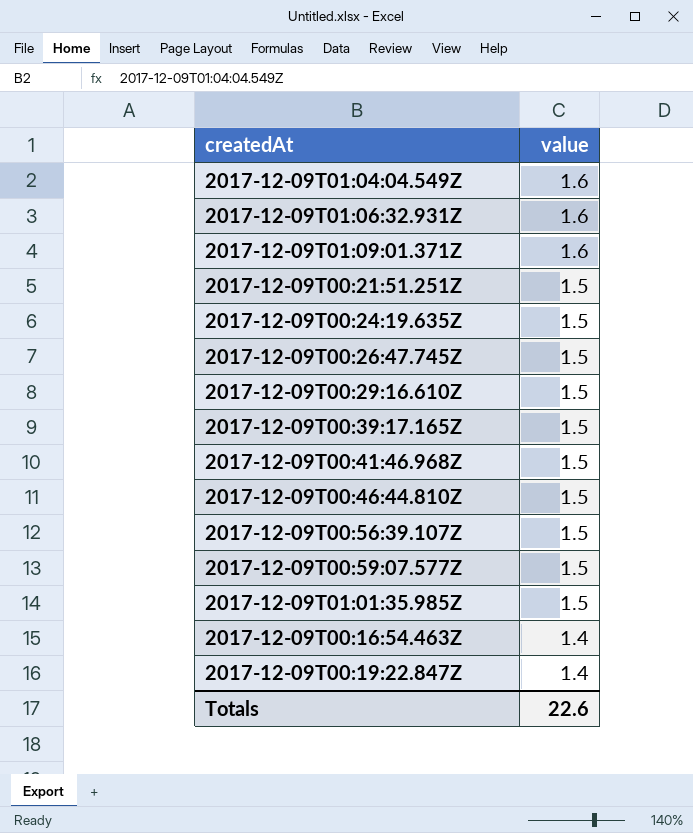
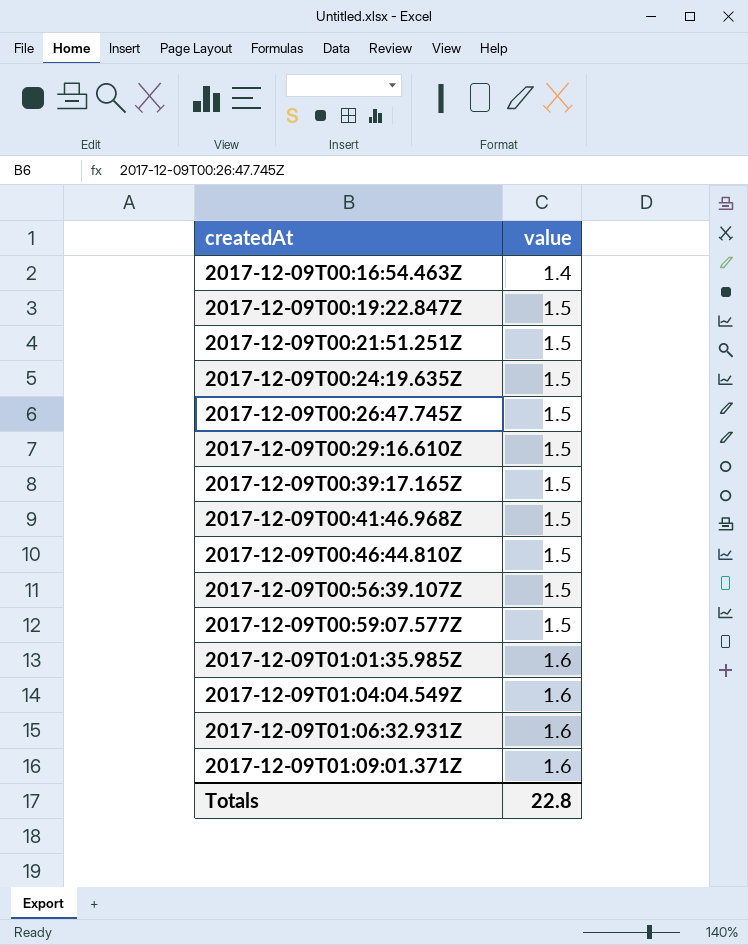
row order: value descending -> createdAt ascending
2017-12-09T00:19:22.847Z | value: 1.4 -> 1.5
2017-12-09T01:01:35.985Z | value: 1.5 -> 1.6
Totals | value: 22.6 -> 22.8

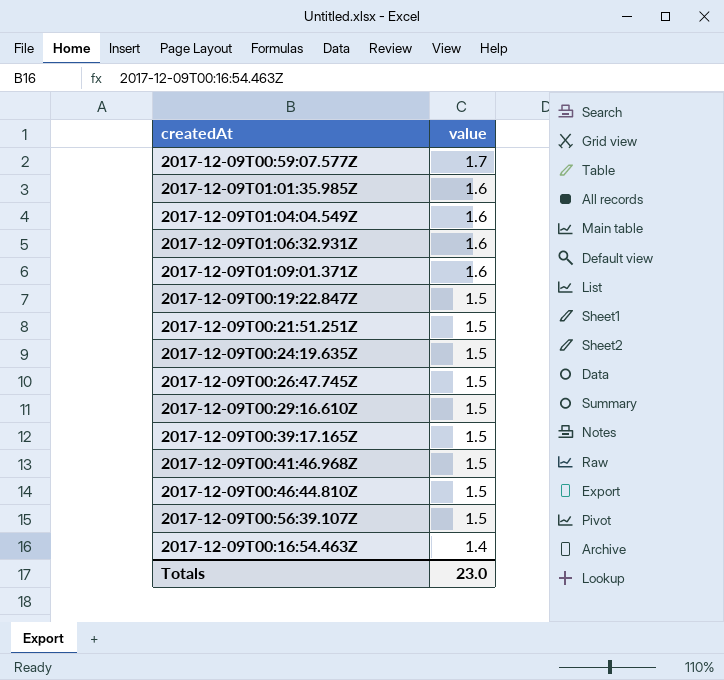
row order: createdAt ascending -> value descending
2017-12-09T00:59:07.577Z | value: 1.5 -> 1.7
Totals | value: 22.8 -> 23.0

